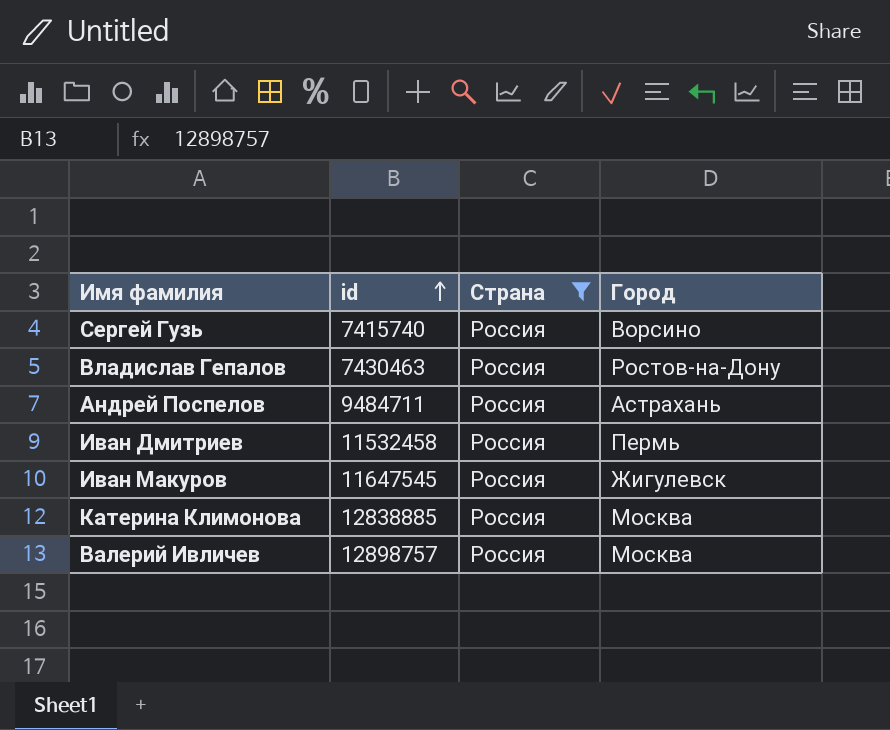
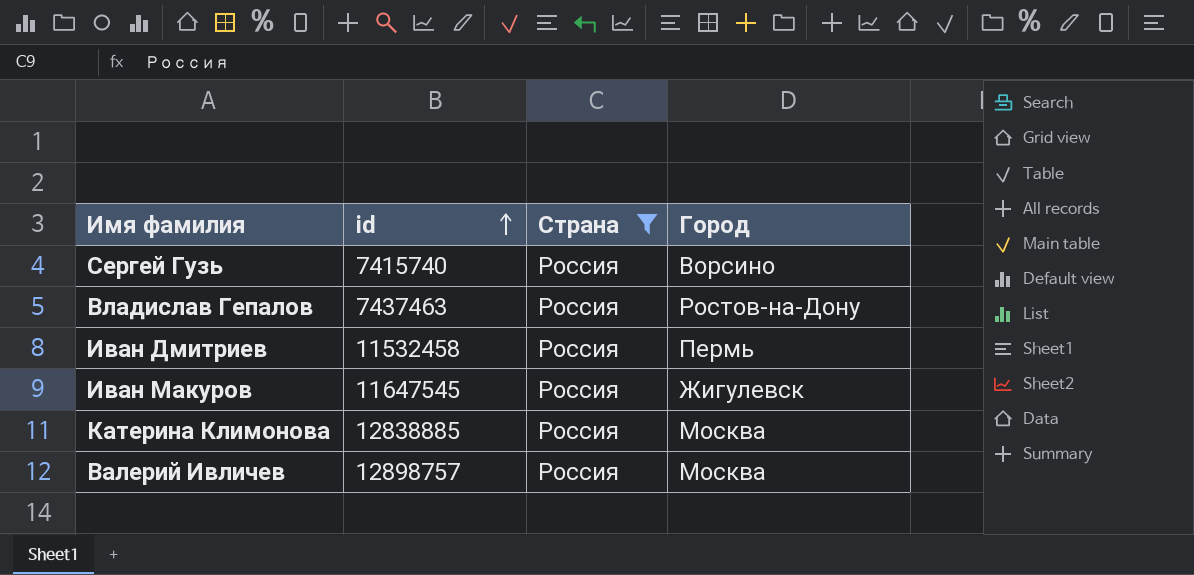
row Андрей Поспелов: 9484711 | Россия | Астрахань -> none
Владислав Гепалов | id: 7430463 -> 7437463

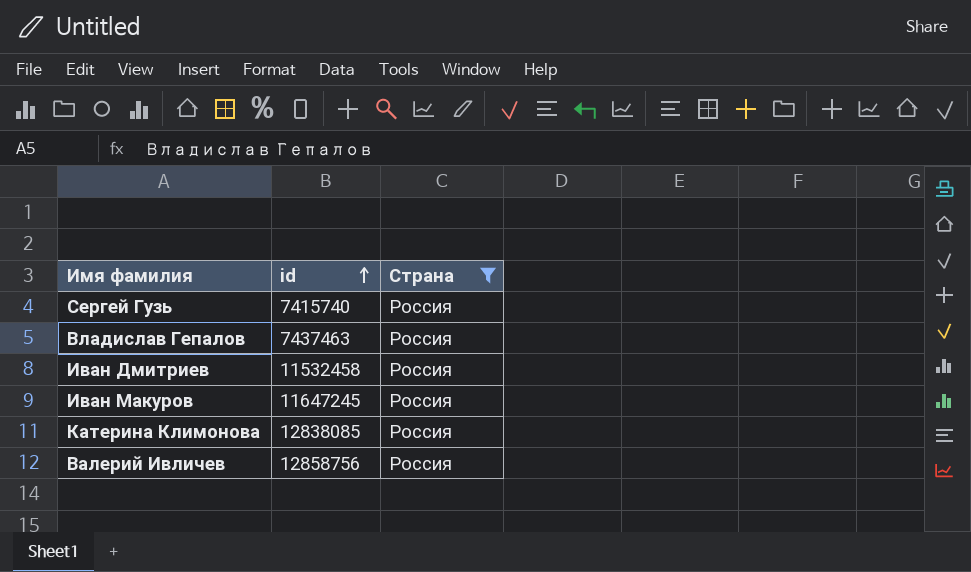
column Город | position: 4 -> none
Иван Макуров | id: 11647545 -> 11647245
Катерина Климонова | id: 12838885 -> 12838085
Валерий Ивличев | id: 12898757 -> 12858756

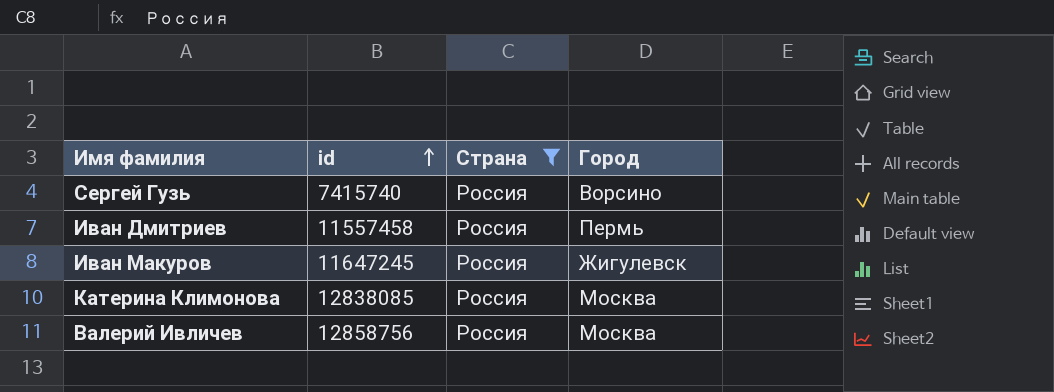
column Город | position: none -> 4
row Владислав Гепалов: 7437463 | Россия -> none
Иван Дмитриев | id: 11532458 -> 11557458

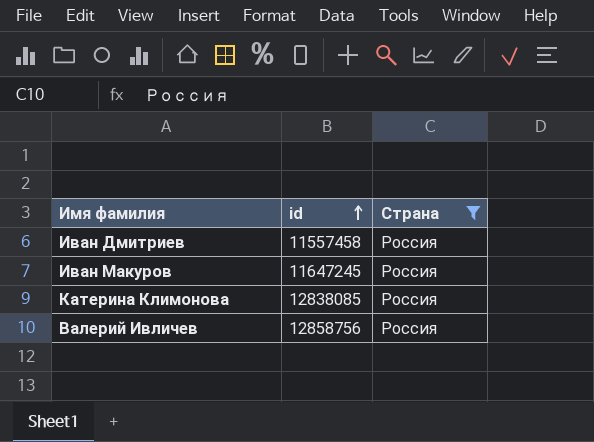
column Город | position: 4 -> none
row Сергей Гузь: 7415740 | Россия | Ворсино -> none

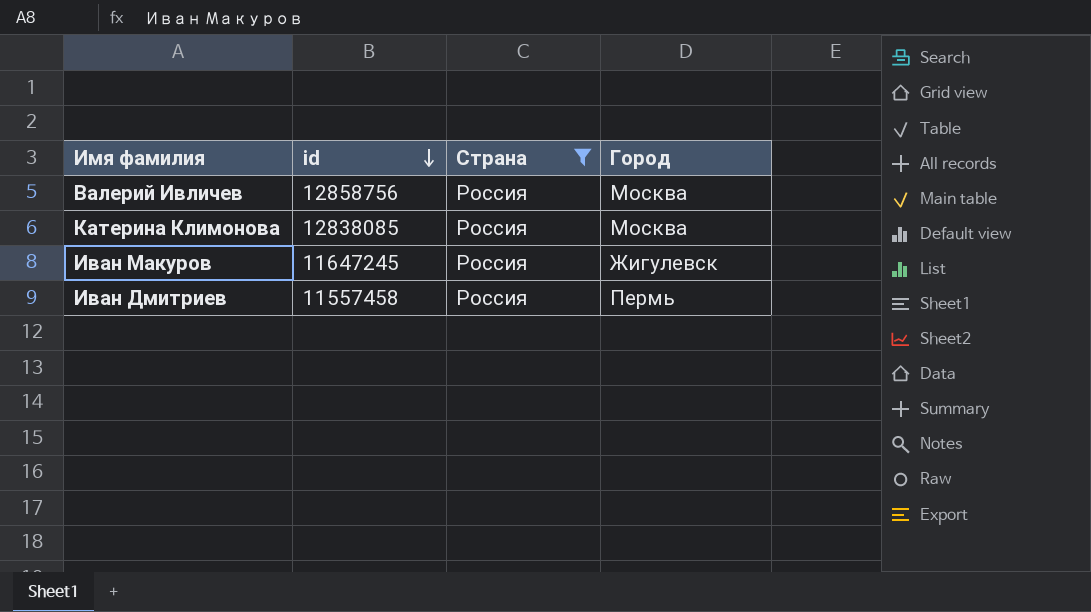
row order: id ascending -> id descending
column Город | position: none -> 4

